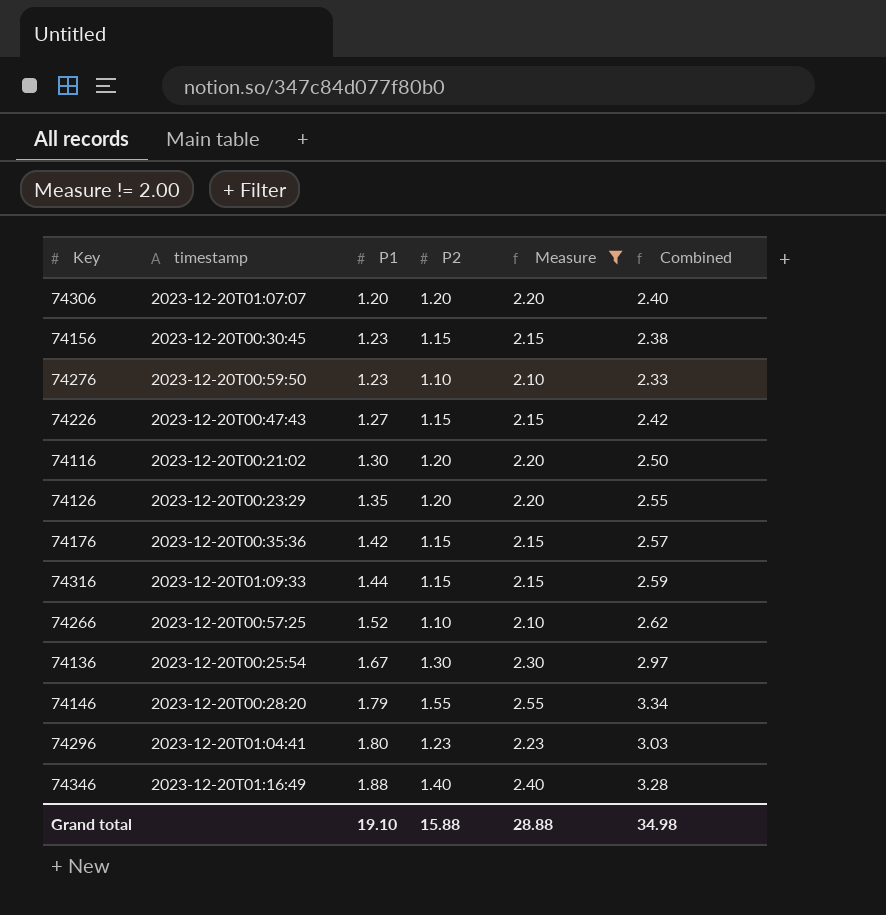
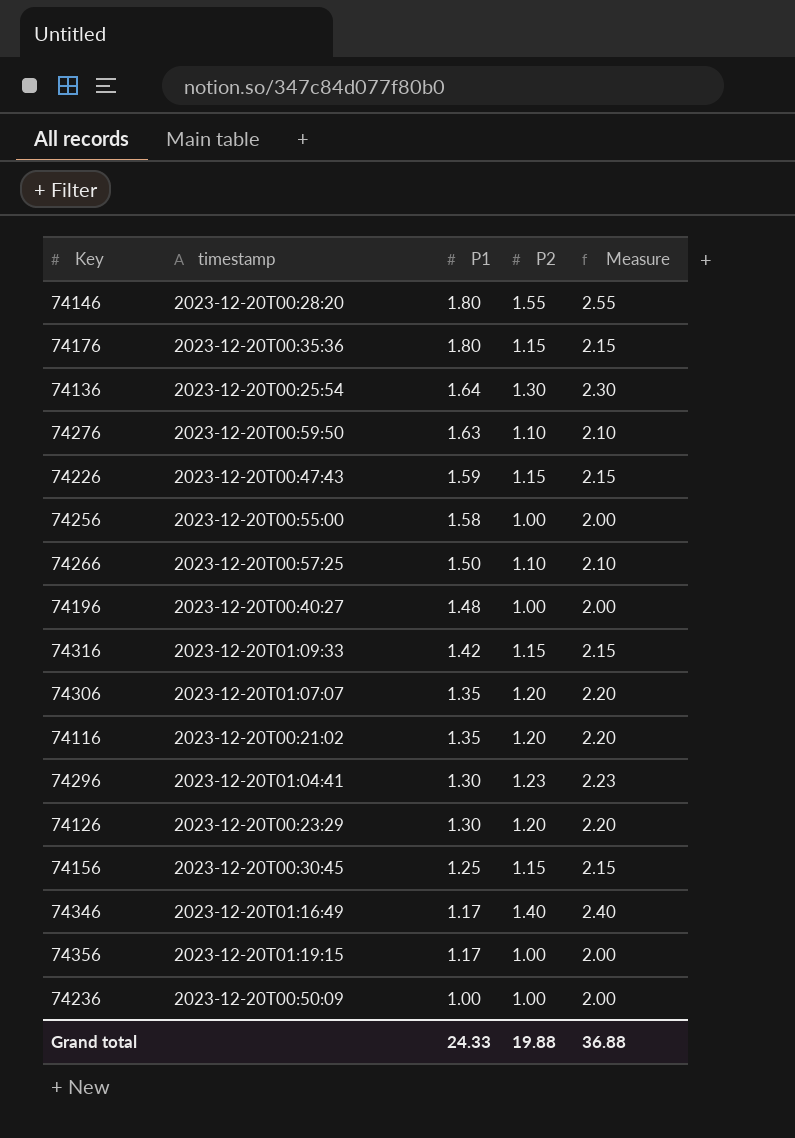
filter: Measure != 2.00 -> none
row order: P1 ascending -> P1 descending
column Combined | formula: [P1] + [P2] -> none
74146 | P1: 1.79 -> 1.80
74176 | P1: 1.42 -> 1.80
74136 | P1: 1.67 -> 1.64
74276 | P1: 1.23 -> 1.63
74226 | P1: 1.27 -> 1.59
74266 | P1: 1.52 -> 1.50
74316 | P1: 1.44 -> 1.42
74306 | P1: 1.20 -> 1.35
74116 | P1: 1.30 -> 1.35
74296 | P1: 1.80 -> 1.30
74126 | P1: 1.35 -> 1.30
74156 | P1: 1.23 -> 1.25
74346 | P1: 1.88 -> 1.17
Grand total | P1: 19.10 -> 24.33
Grand total | P2: 15.88 -> 19.88
Grand total | Measure: 28.88 -> 36.88

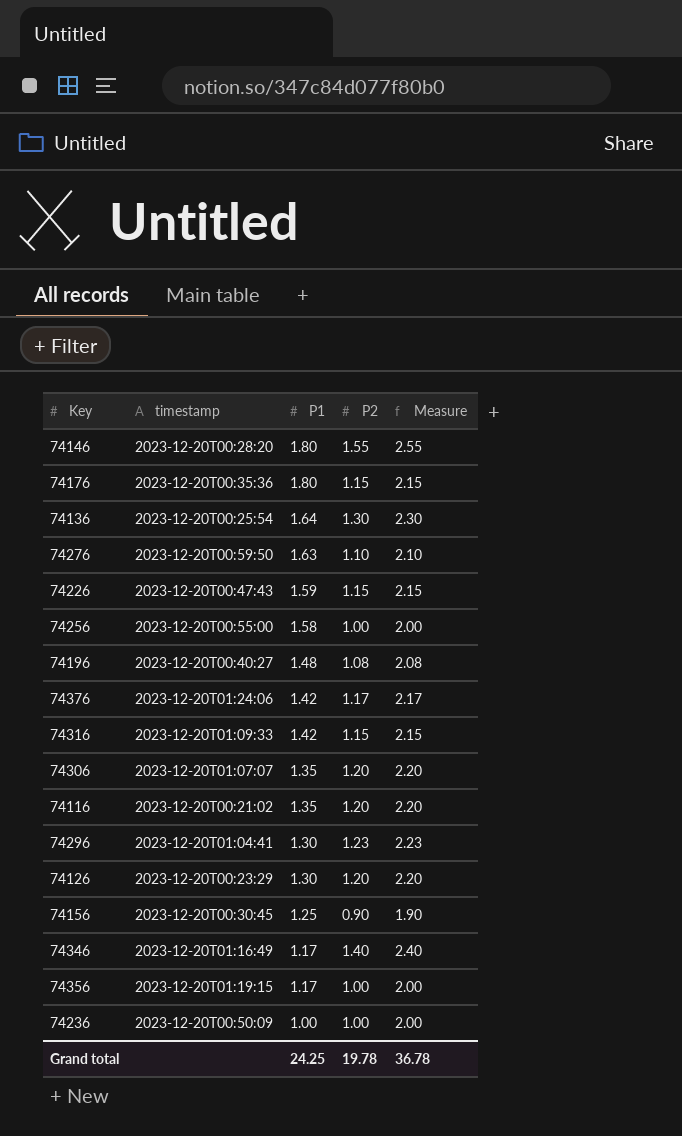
row 74266: 2023-12-20T00:57:25 | 1.50 | 1.10 | 2.10 -> none
74196 | P2: 1.00 -> 1.08
74196 | Measure: 2.00 -> 2.08
row 74376: none -> 2023-12-20T01:24:06 | 1.42 | 1.17 | 2.17
74156 | P2: 1.15 -> 0.90
74156 | Measure: 2.15 -> 1.90
Grand total | P1: 24.33 -> 24.25
Grand total | P2: 19.88 -> 19.78
Grand total | Measure: 36.88 -> 36.78

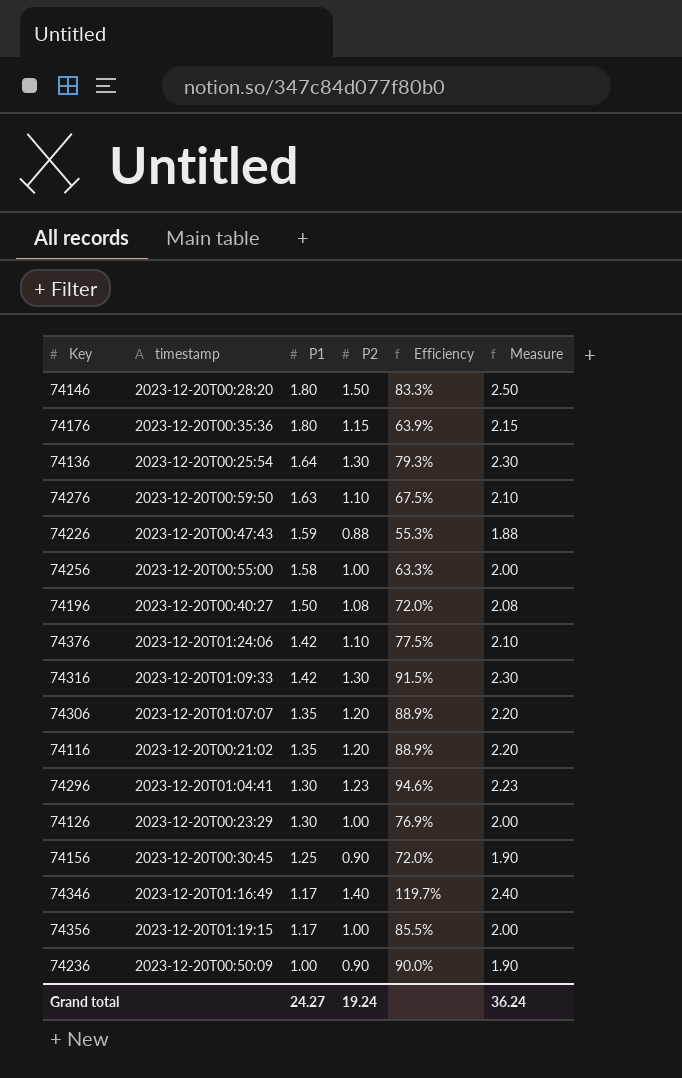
column Efficiency | formula: none -> [P2] / [P1]
74146 | P2: 1.55 -> 1.50
74146 | Measure: 2.55 -> 2.50
74226 | P2: 1.15 -> 0.88
74226 | Measure: 2.15 -> 1.88
74196 | P1: 1.48 -> 1.50
74376 | P2: 1.17 -> 1.10
74376 | Measure: 2.17 -> 2.10
74316 | P2: 1.15 -> 1.30
74316 | Measure: 2.15 -> 2.30
74126 | P2: 1.20 -> 1.00
74126 | Measure: 2.20 -> 2.00
74236 | P2: 1.00 -> 0.90
74236 | Measure: 2.00 -> 1.90
Grand total | P1: 24.25 -> 24.27
Grand total | P2: 19.78 -> 19.24
Grand total | Measure: 36.78 -> 36.24

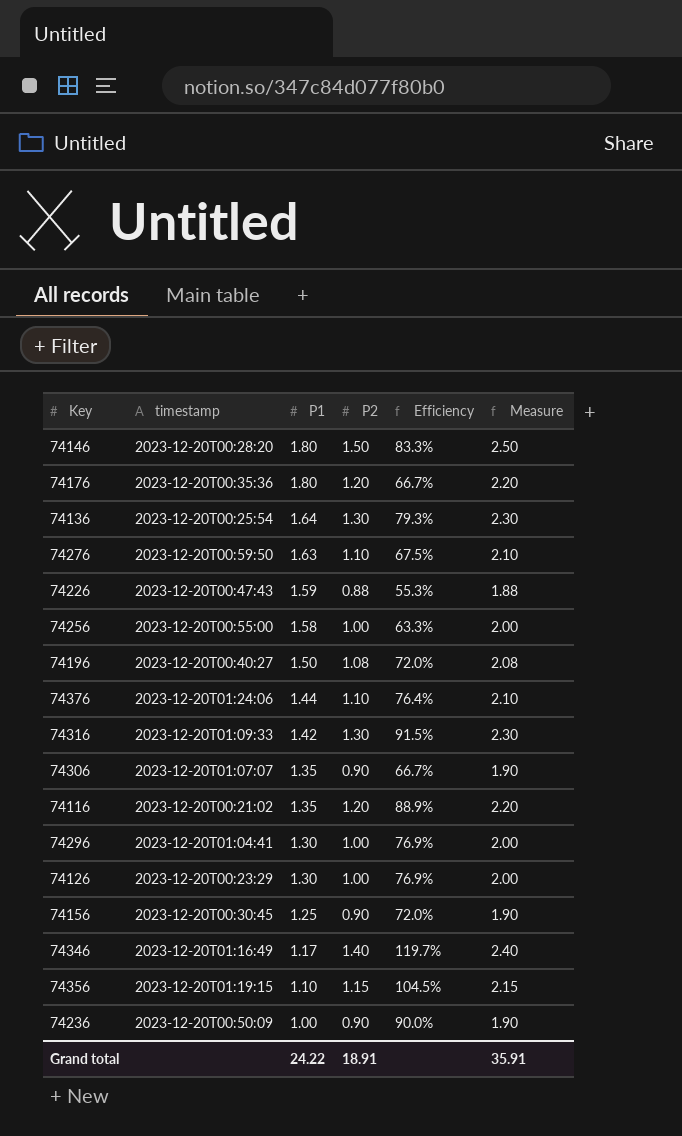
74176 | P2: 1.15 -> 1.20
74176 | Efficiency: 63.9% -> 66.7%
74176 | Measure: 2.15 -> 2.20
74376 | P1: 1.42 -> 1.44
74376 | Efficiency: 77.5% -> 76.4%
74306 | P2: 1.20 -> 0.90
74306 | Efficiency: 88.9% -> 66.7%
74306 | Measure: 2.20 -> 1.90
74296 | P2: 1.23 -> 1.00
74296 | Efficiency: 94.6% -> 76.9%
74296 | Measure: 2.23 -> 2.00
74356 | P1: 1.17 -> 1.10
74356 | P2: 1.00 -> 1.15
74356 | Efficiency: 85.5% -> 104.5%
74356 | Measure: 2.00 -> 2.15
Grand total | P1: 24.27 -> 24.22
Grand total | P2: 19.24 -> 18.91
Grand total | Measure: 36.24 -> 35.91

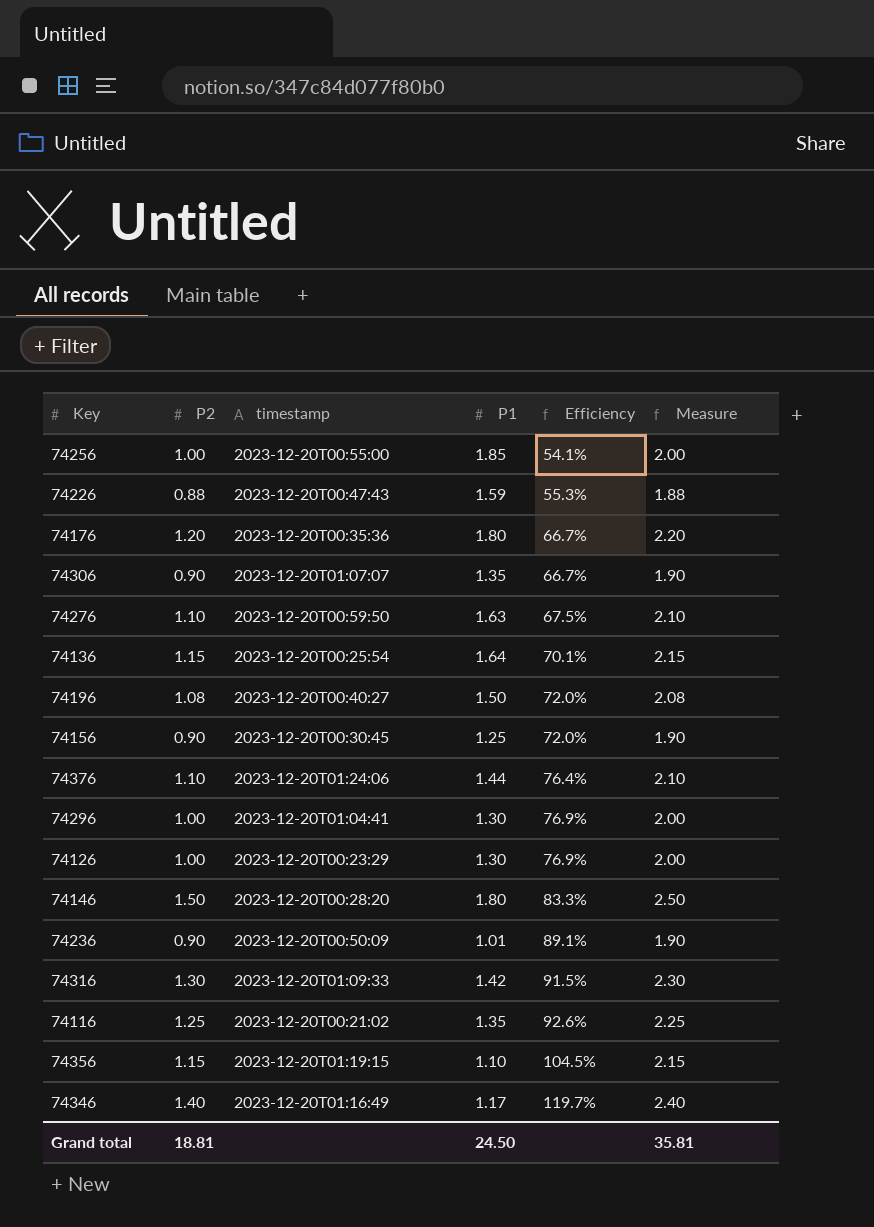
row order: P1 descending -> Efficiency ascending
column P2 | position: 4 -> 2
74256 | P1: 1.58 -> 1.85
74256 | Efficiency: 63.3% -> 54.1%
74136 | P2: 1.30 -> 1.15
74136 | Efficiency: 79.3% -> 70.1%
74136 | Measure: 2.30 -> 2.15
74236 | P1: 1.00 -> 1.01
74236 | Efficiency: 90.0% -> 89.1%
74116 | P2: 1.20 -> 1.25
74116 | Efficiency: 88.9% -> 92.6%
74116 | Measure: 2.20 -> 2.25
Grand total | P2: 18.91 -> 18.81
Grand total | P1: 24.22 -> 24.50
Grand total | Measure: 35.91 -> 35.81

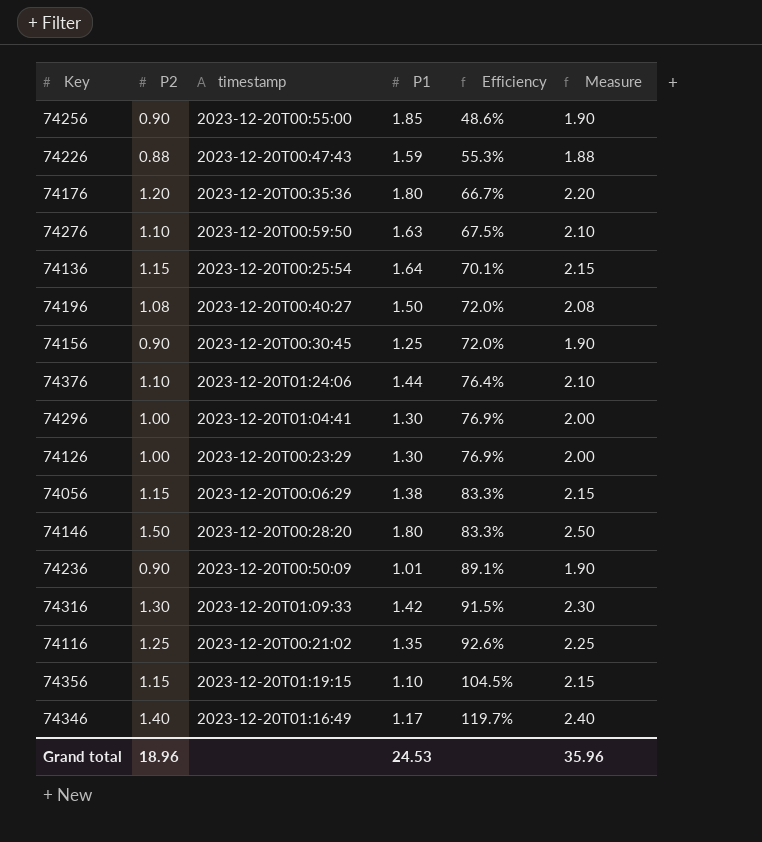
row 74306: 0.90 | 2023-12-20T01:07:07 | 1.35 | 66.7% | 1.90 -> none
74256 | P2: 1.00 -> 0.90
74256 | Efficiency: 54.1% -> 48.6%
74256 | Measure: 2.00 -> 1.90
row 74056: none -> 1.15 | 2023-12-20T00:06:29 | 1.38 | 83.3% | 2.15
Grand total | P2: 18.81 -> 18.96
Grand total | P1: 24.50 -> 24.53
Grand total | Measure: 35.81 -> 35.96

